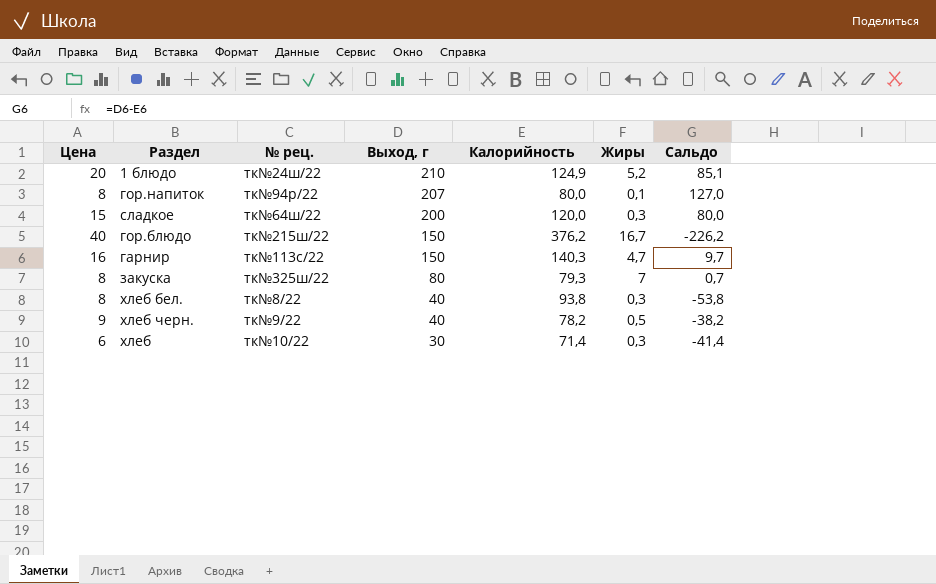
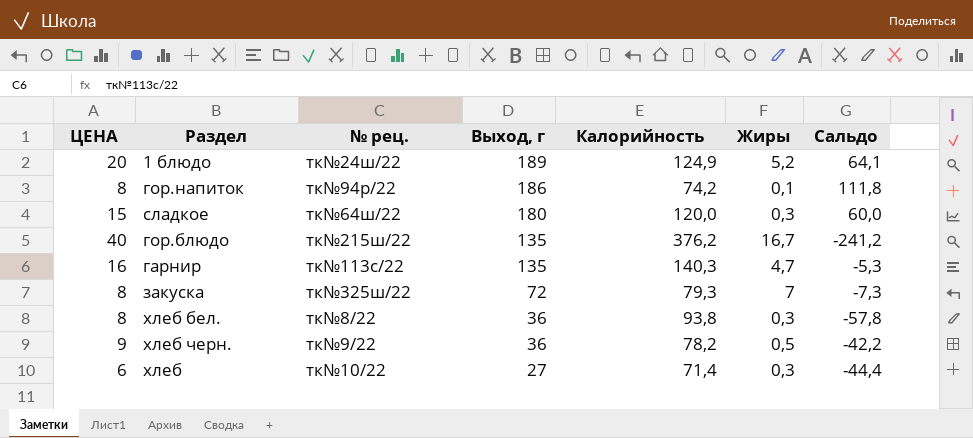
column name: Цена -> ЦЕНА
1 блюдо | Выход, г: 210 -> 189
1 блюдо | Сальдо: 85,1 -> 64,1
гор.напиток | Выход, г: 207 -> 186
гор.напиток | Калорийность: 80,0 -> 74,2
гор.напиток | Сальдо: 127,0 -> 111,8
сладкое | Выход, г: 200 -> 180
сладкое | Сальдо: 80,0 -> 60,0
гор.блюдо | Выход, г: 150 -> 135
гор.блюдо | Сальдо: -226,2 -> -241,2
гарнир | Выход, г: 150 -> 135
гарнир | Сальдо: 9,7 -> -5,3
закуска | Выход, г: 80 -> 72
закуска | Сальдо: 0,7 -> -7,3
хлеб бел. | Выход, г: 40 -> 36
хлеб бел. | Сальдо: -53,8 -> -57,8
хлеб черн. | Выход, г: 40 -> 36
хлеб черн. | Сальдо: -38,2 -> -42,2
хлеб | Выход, г: 30 -> 27
хлеб | Сальдо: -41,4 -> -44,4

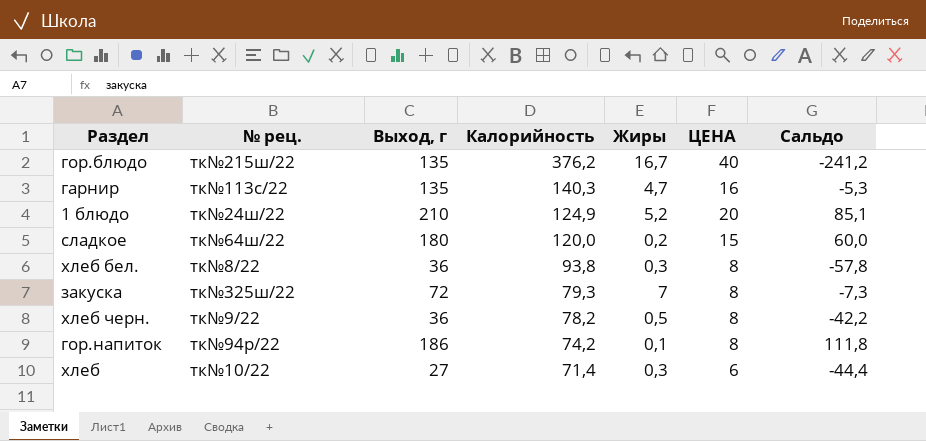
row order: Выход, г descending -> Калорийность descending
column ЦЕНА | position: 1 -> 6
1 блюдо | Выход, г: 189 -> 210
1 блюдо | Сальдо: 64,1 -> 85,1
сладкое | Жиры: 0,3 -> 0,2
хлеб черн. | ЦЕНА: 9 -> 8

